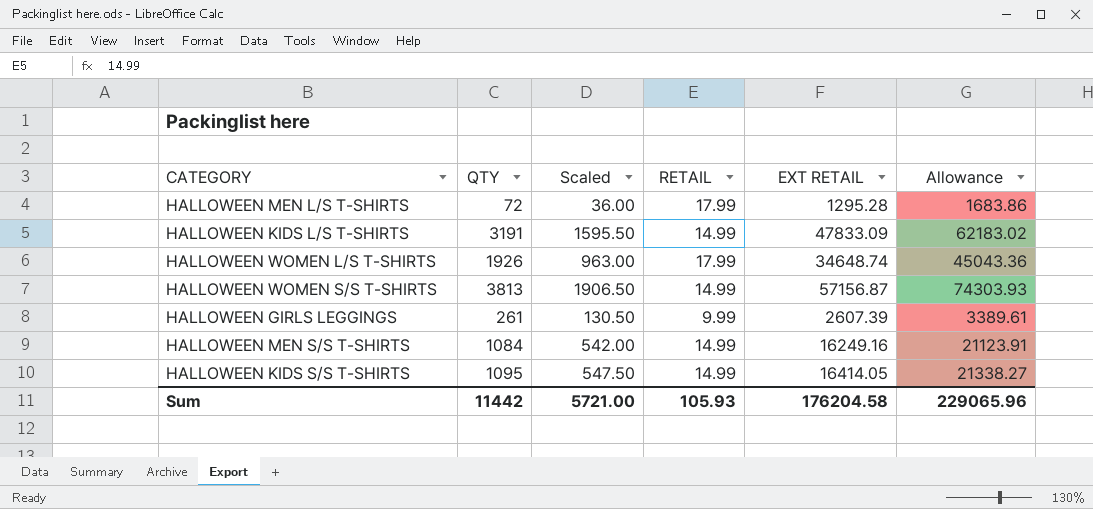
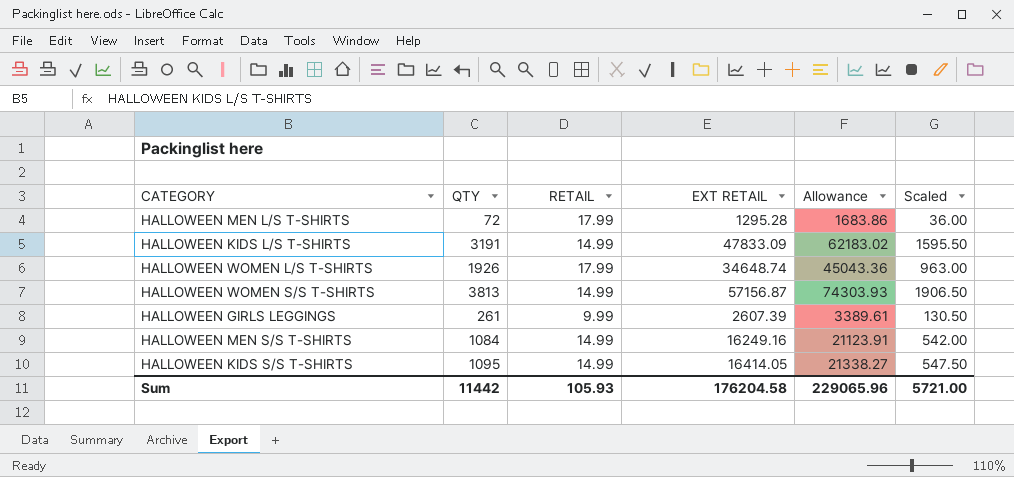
column Scaled | position: 3 -> 6

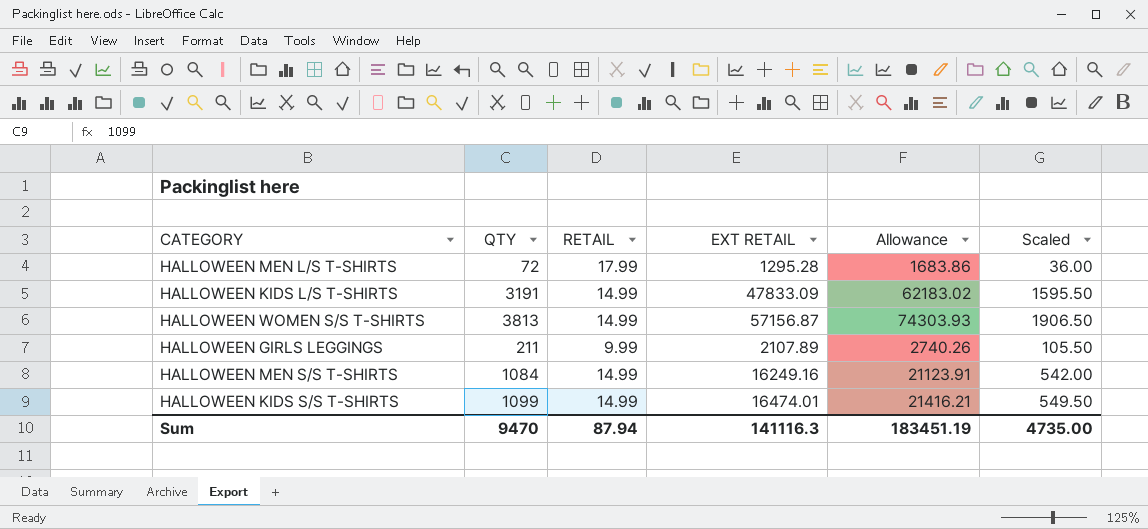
row HALLOWEEN WOMEN L/S T-SHIRTS: 1926 | 17.99 | 34648.74 | 45043.36 | 963.00 -> none
HALLOWEEN GIRLS LEGGINGS | QTY: 261 -> 211
HALLOWEEN GIRLS LEGGINGS | EXT RETAIL: 2607.39 -> 2107.89
HALLOWEEN GIRLS LEGGINGS | Allowance: 3389.61 -> 2740.26
HALLOWEEN GIRLS LEGGINGS | Scaled: 130.50 -> 105.50
HALLOWEEN KIDS S/S T-SHIRTS | QTY: 1095 -> 1099
HALLOWEEN KIDS S/S T-SHIRTS | EXT RETAIL: 16414.05 -> 16474.01
HALLOWEEN KIDS S/S T-SHIRTS | Allowance: 21338.27 -> 21416.21
HALLOWEEN KIDS S/S T-SHIRTS | Scaled: 547.50 -> 549.50
Sum | QTY: 11442 -> 9470
Sum | RETAIL: 105.93 -> 87.94
Sum | EXT RETAIL: 176204.58 -> 141116.3
Sum | Allowance: 229065.96 -> 183451.19
Sum | Scaled: 5721.00 -> 4735.00

